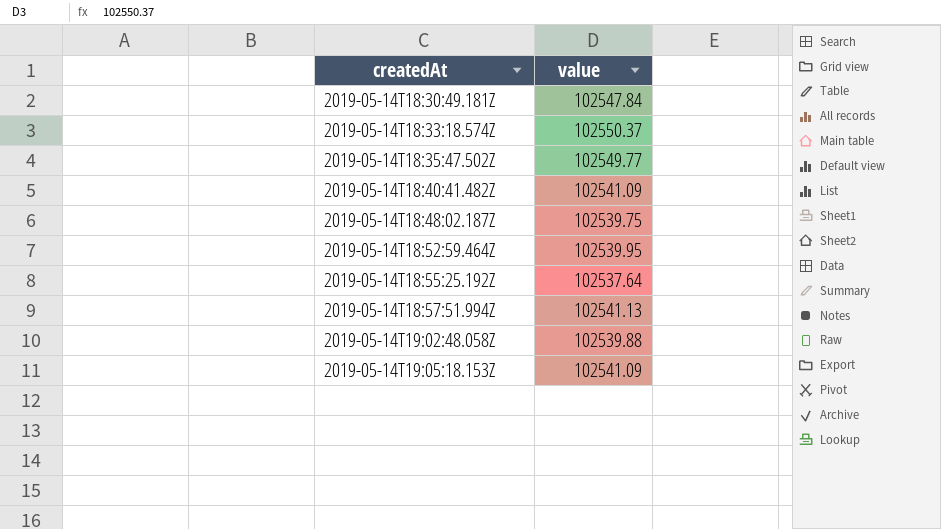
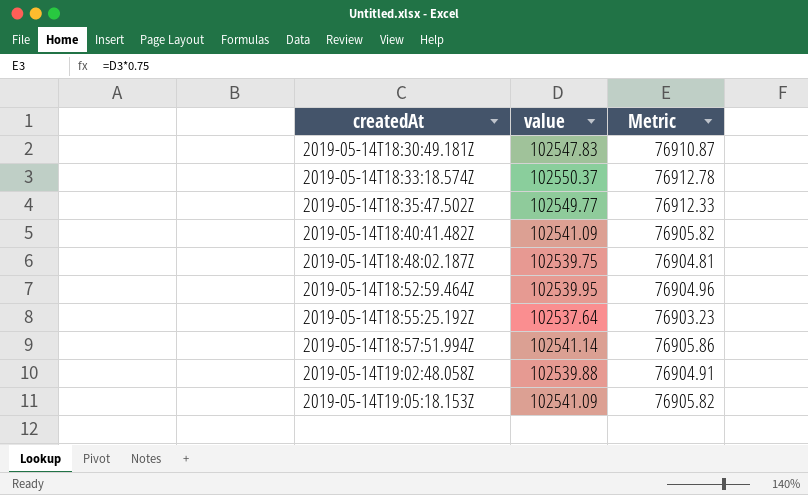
column Metric | formula: none -> [value] * 0.75
2019-05-14T18:30:49.181Z | value: 102547.84 -> 102547.83
2019-05-14T18:57:51.994Z | value: 102541.13 -> 102541.14

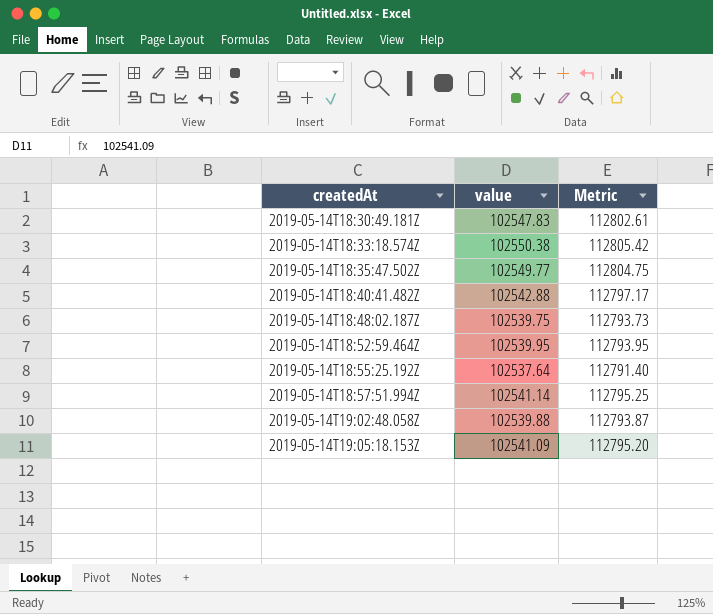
column Metric | formula: [value] * 0.75 -> [value] * 1.1
2019-05-14T18:33:18.574Z | value: 102550.37 -> 102550.38
2019-05-14T18:40:41.482Z | value: 102541.09 -> 102542.88

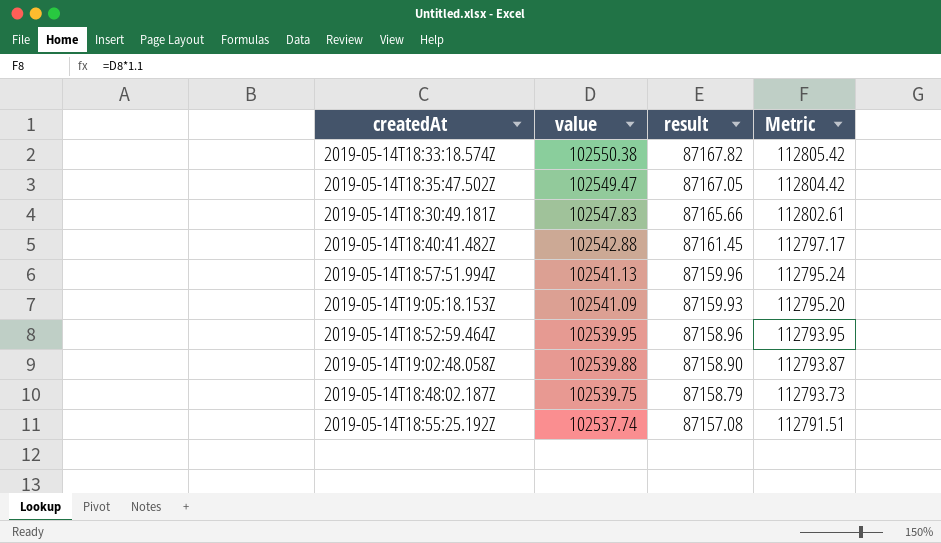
row order: createdAt ascending -> value descending
column result | formula: none -> [value] * 0.85
2019-05-14T18:35:47.502Z | value: 102549.77 -> 102549.47
2019-05-14T18:35:47.502Z | Metric: 112804.75 -> 112804.42
2019-05-14T18:57:51.994Z | value: 102541.14 -> 102541.13
2019-05-14T18:57:51.994Z | Metric: 112795.25 -> 112795.24
2019-05-14T18:55:25.192Z | value: 102537.64 -> 102537.74
2019-05-14T18:55:25.192Z | Metric: 112791.40 -> 112791.51

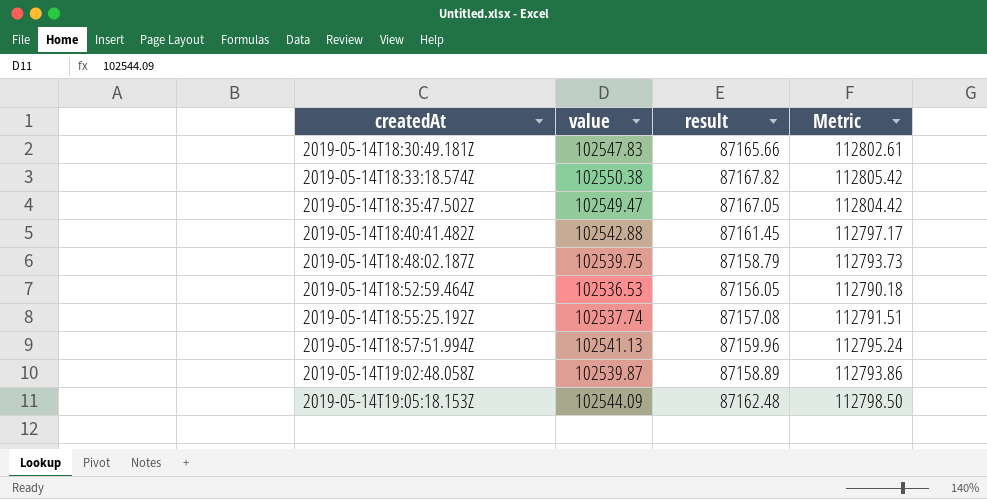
row order: value descending -> createdAt ascending
2019-05-14T18:52:59.464Z | value: 102539.95 -> 102536.53
2019-05-14T18:52:59.464Z | result: 87158.96 -> 87156.05
2019-05-14T18:52:59.464Z | Metric: 112793.95 -> 112790.18
2019-05-14T19:02:48.058Z | value: 102539.88 -> 102539.87
2019-05-14T19:02:48.058Z | result: 87158.90 -> 87158.89
2019-05-14T19:02:48.058Z | Metric: 112793.87 -> 112793.86
2019-05-14T19:05:18.153Z | value: 102541.09 -> 102544.09
2019-05-14T19:05:18.153Z | result: 87159.93 -> 87162.48
2019-05-14T19:05:18.153Z | Metric: 112795.20 -> 112798.50

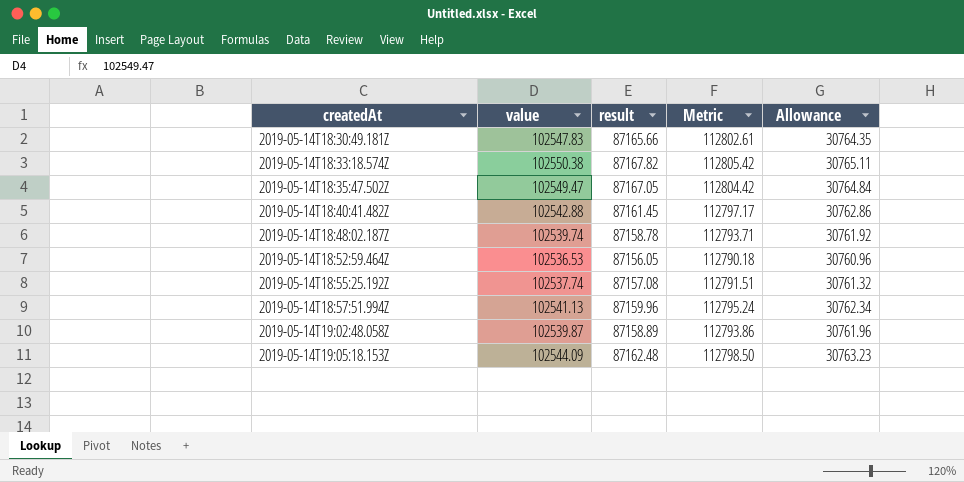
column Allowance | formula: none -> [value] * 0.3
2019-05-14T18:48:02.187Z | value: 102539.75 -> 102539.74
2019-05-14T18:48:02.187Z | result: 87158.79 -> 87158.78
2019-05-14T18:48:02.187Z | Metric: 112793.73 -> 112793.71

